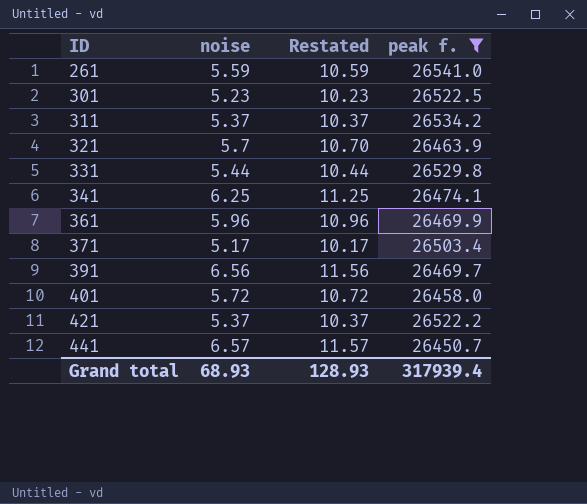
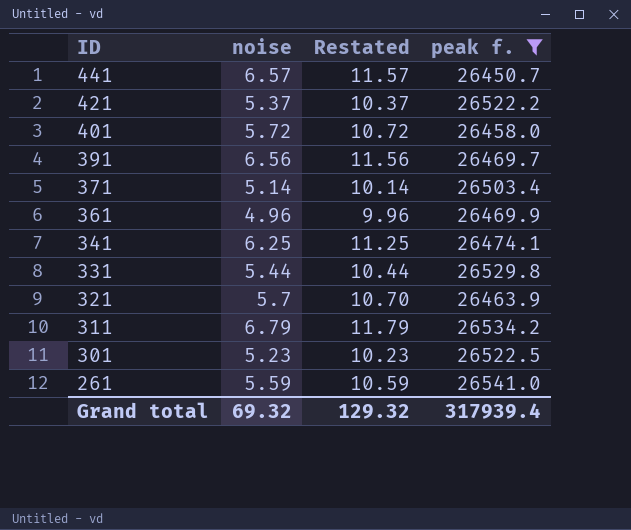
row order: ID ascending -> ID descending
371 | noise: 5.17 -> 5.14
371 | Restated: 10.17 -> 10.14
361 | noise: 5.96 -> 4.96
361 | Restated: 10.96 -> 9.96
311 | noise: 5.37 -> 6.79
311 | Restated: 10.37 -> 11.79
Grand total | noise: 68.93 -> 69.32
Grand total | Restated: 128.93 -> 129.32

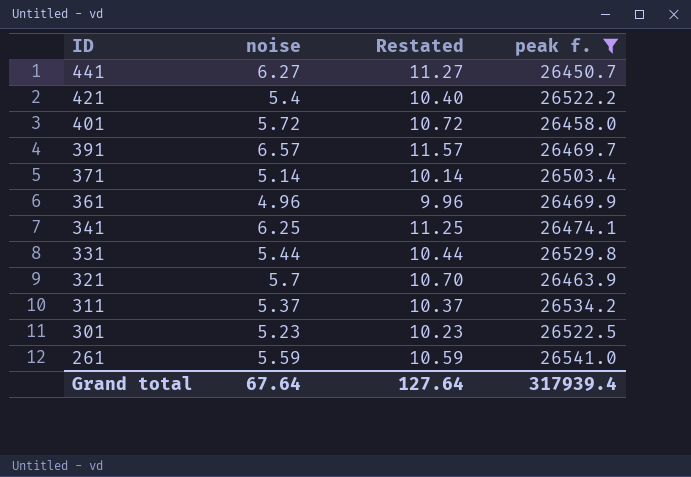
441 | noise: 6.57 -> 6.27
441 | Restated: 11.57 -> 11.27
421 | noise: 5.37 -> 5.4
421 | Restated: 10.37 -> 10.40
391 | noise: 6.56 -> 6.57
391 | Restated: 11.56 -> 11.57
311 | noise: 6.79 -> 5.37
311 | Restated: 11.79 -> 10.37
Grand total | noise: 69.32 -> 67.64
Grand total | Restated: 129.32 -> 127.64

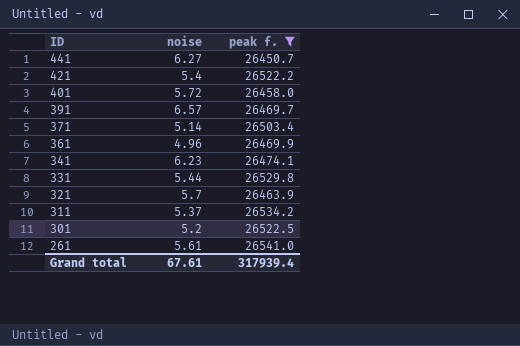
column Restated | formula: [noise] + 5 -> none
341 | noise: 6.25 -> 6.23
301 | noise: 5.23 -> 5.2
261 | noise: 5.59 -> 5.61
Grand total | noise: 67.64 -> 67.61

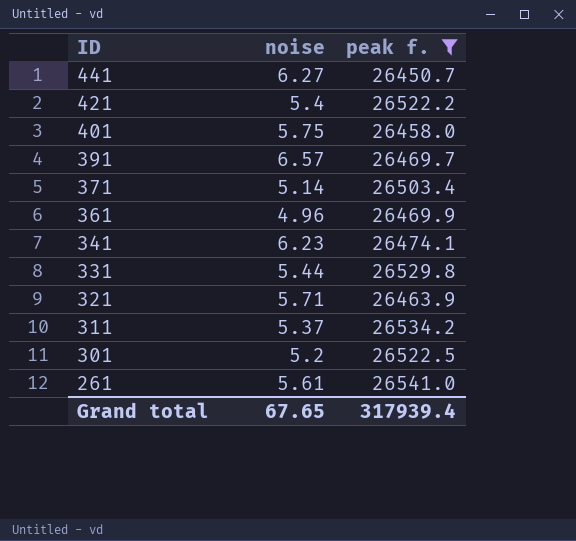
401 | noise: 5.72 -> 5.75
321 | noise: 5.7 -> 5.71
Grand total | noise: 67.61 -> 67.65

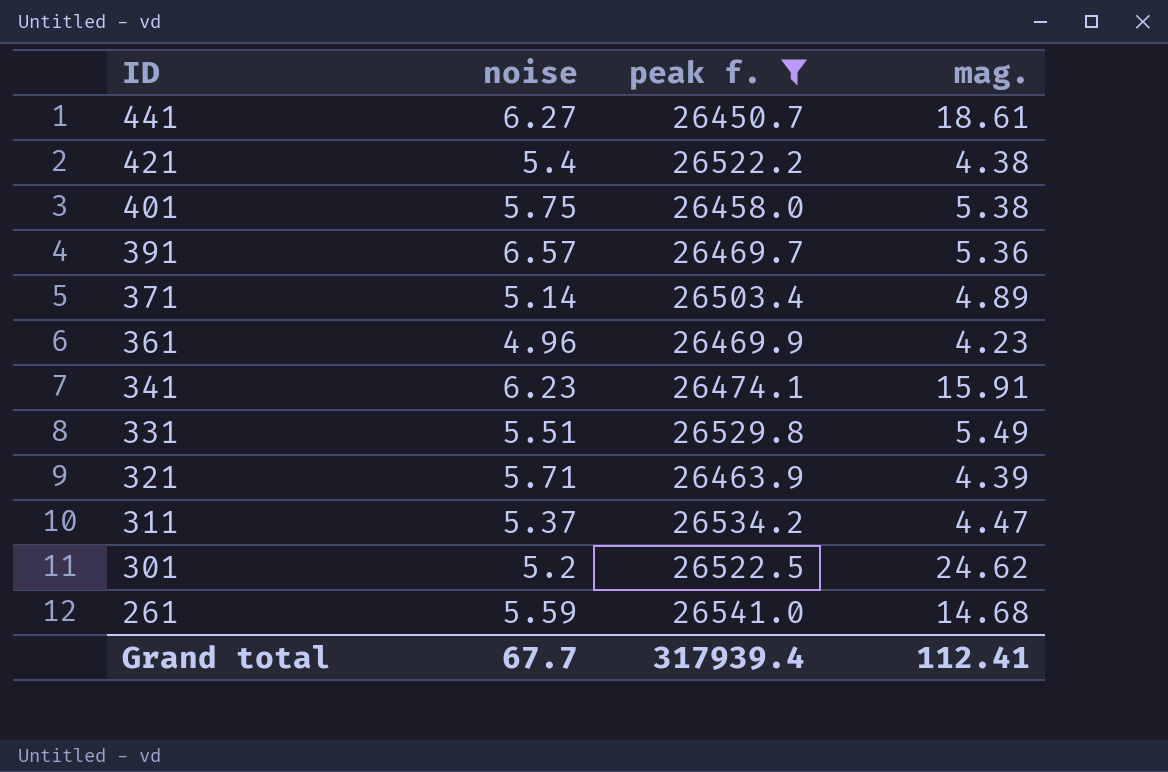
column mag. | position: none -> 4
331 | noise: 5.44 -> 5.51
261 | noise: 5.61 -> 5.59
Grand total | noise: 67.65 -> 67.7

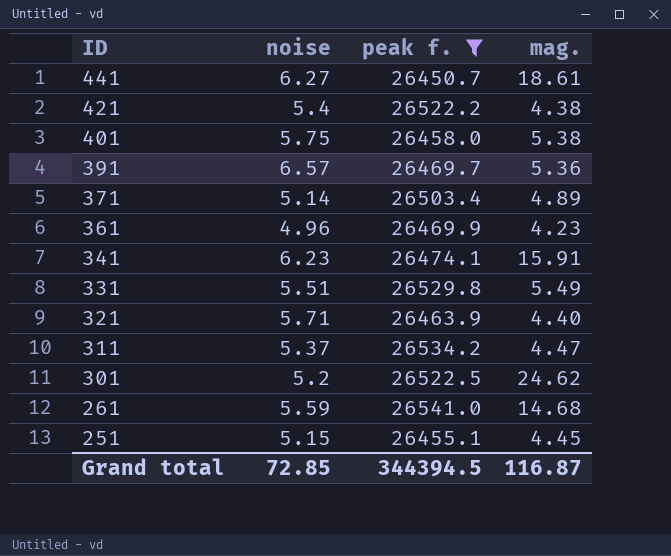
321 | mag.: 4.39 -> 4.40
row 251: none -> 5.15 | 26455.1 | 4.45
Grand total | noise: 67.7 -> 72.85
Grand total | peak f.: 317939.4 -> 344394.5
Grand total | mag.: 112.41 -> 116.87

